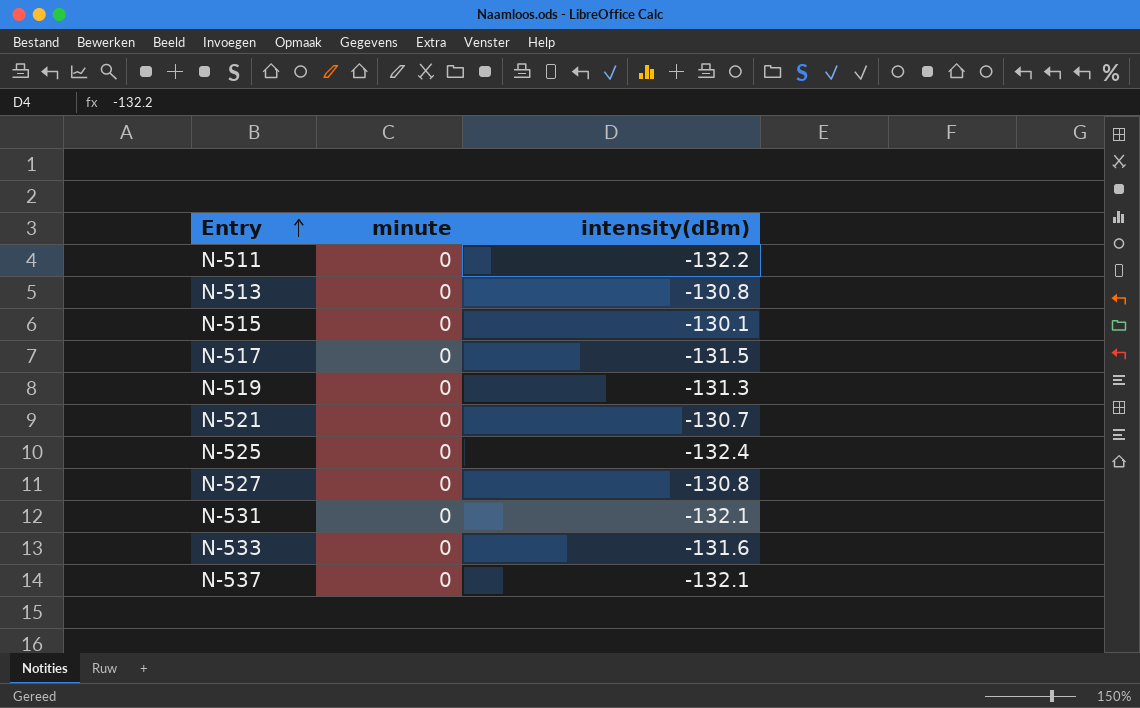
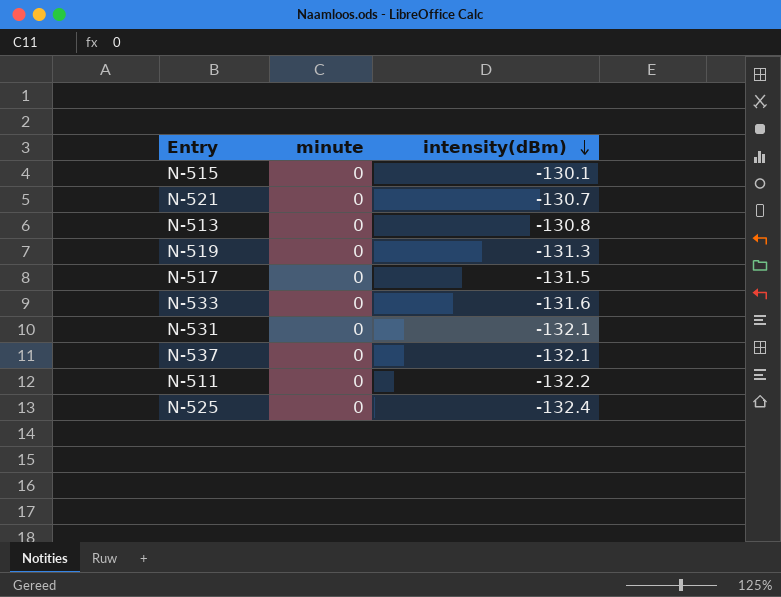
row order: Entry ascending -> intensity(dBm) descending
row N-527: 0 | -130.8 -> none

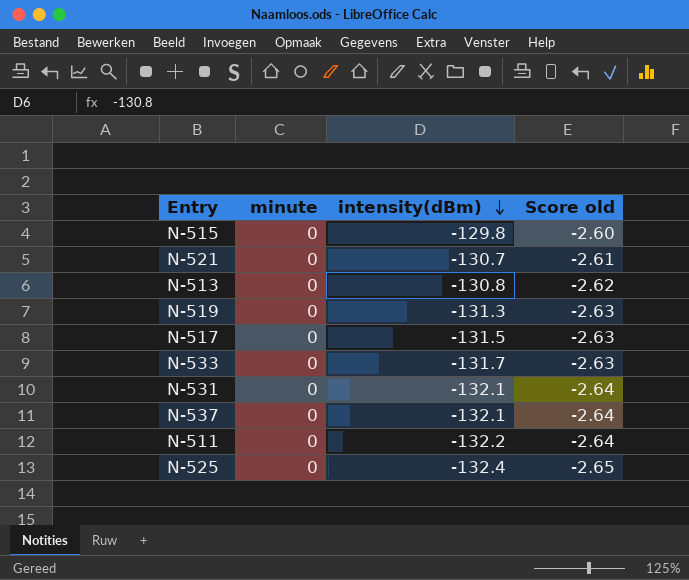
column Score old | formula: none -> [intensity(dBm)] * 0.02
N-515 | intensity(dBm): -130.1 -> -129.8
N-533 | intensity(dBm): -131.6 -> -131.7

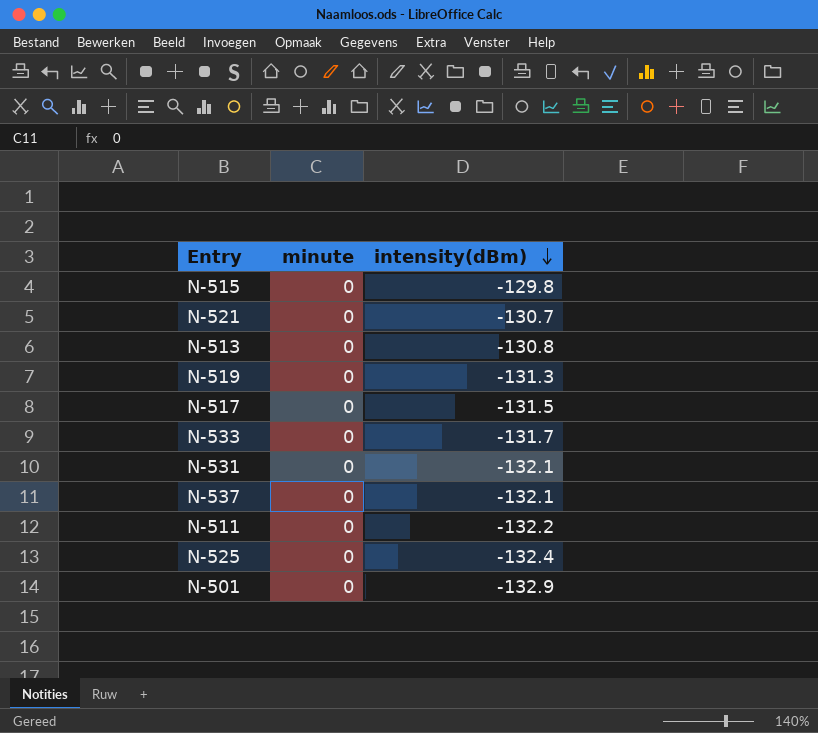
column Score old | formula: [intensity(dBm)] * 0.02 -> none
row N-501: none -> 0 | -132.9

